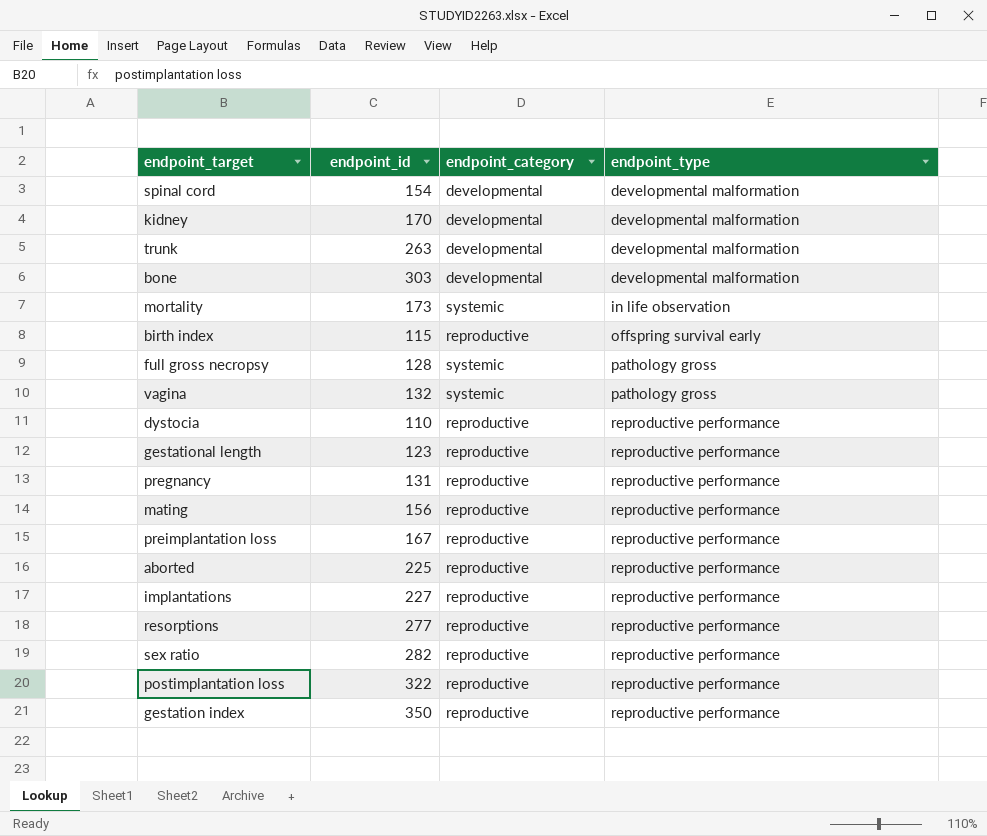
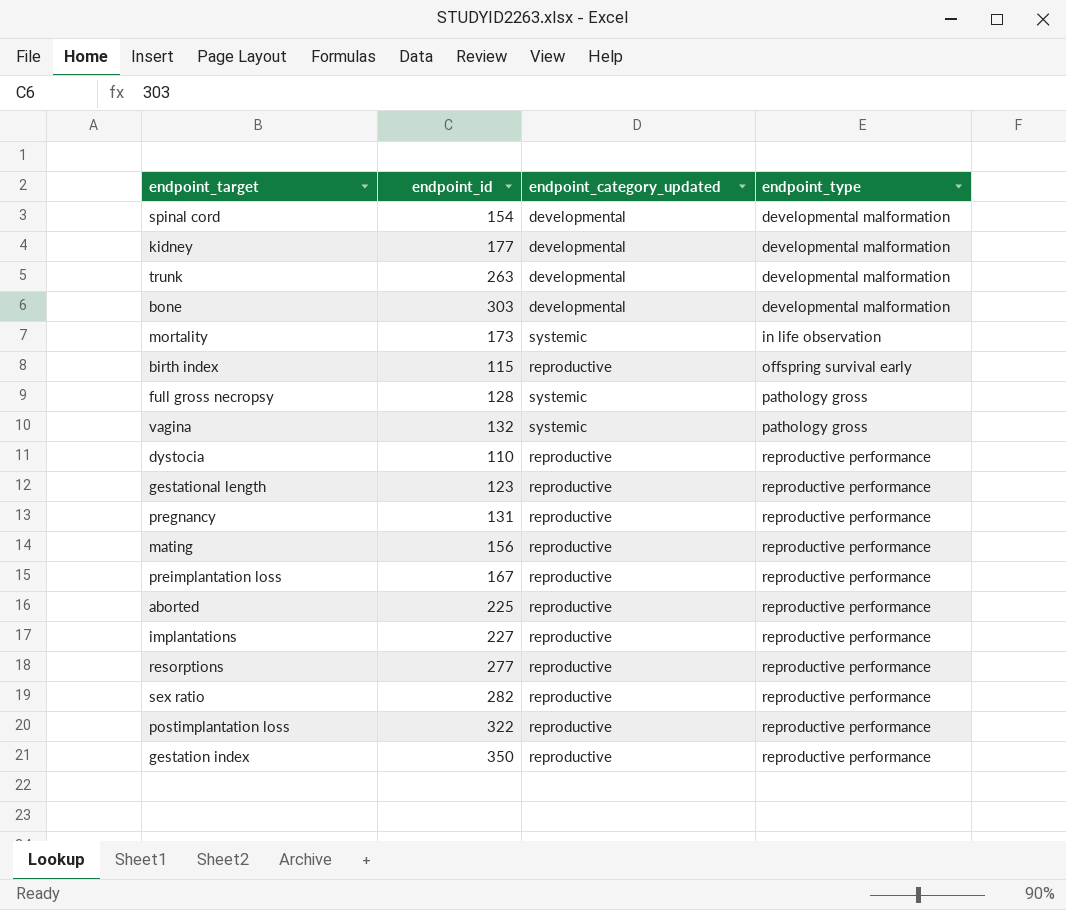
column name: endpoint_category -> endpoint_category_updated
kidney | endpoint_id: 170 -> 177

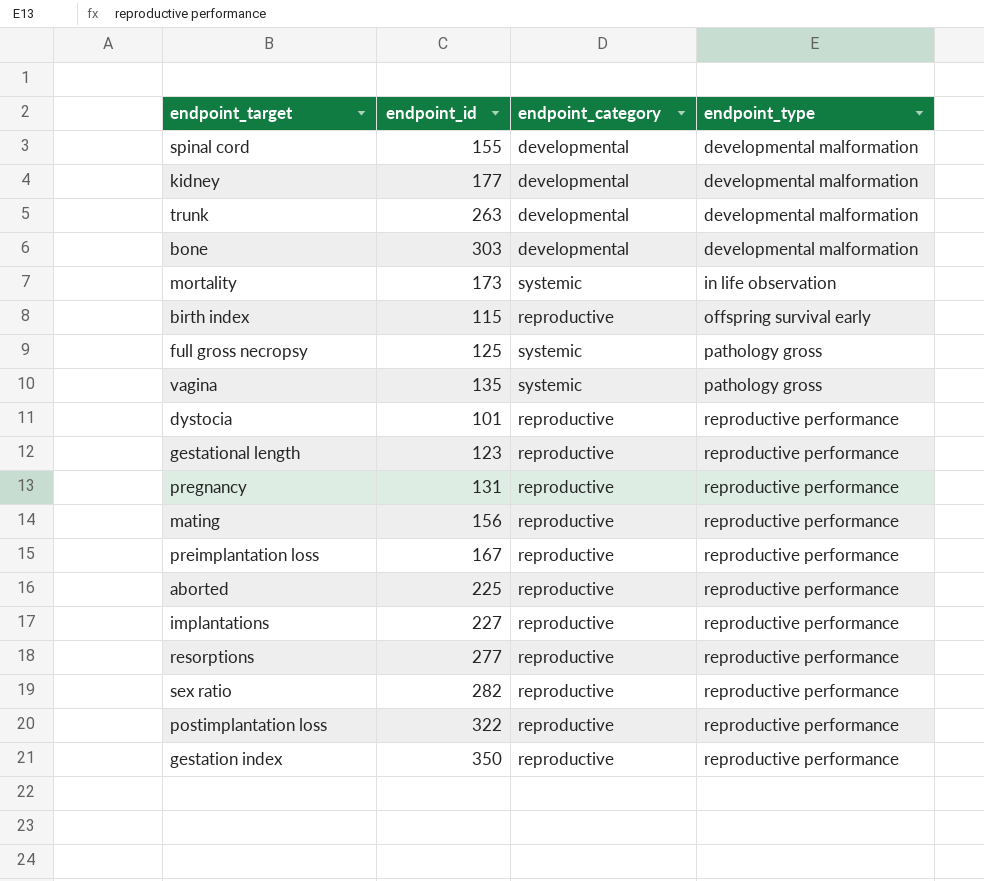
column name: endpoint_category_updated -> endpoint_category
spinal cord | endpoint_id: 154 -> 155
full gross necropsy | endpoint_id: 128 -> 125
vagina | endpoint_id: 132 -> 135
dystocia | endpoint_id: 110 -> 101

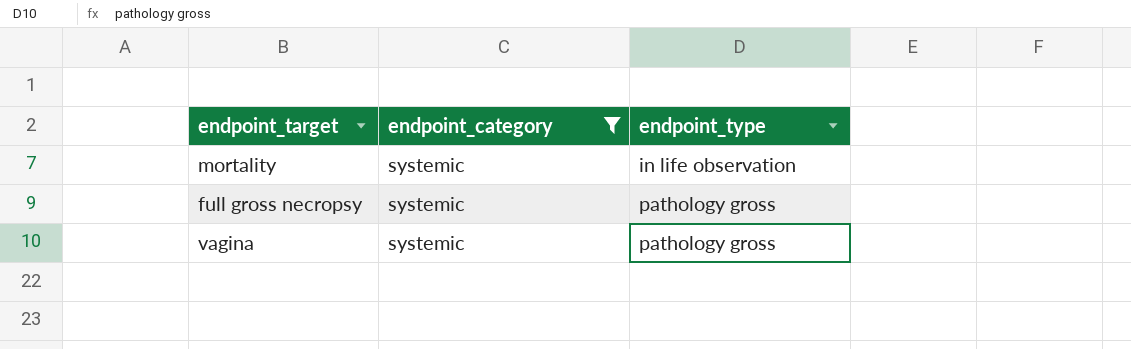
filter: none -> endpoint_category = systemic
column endpoint_id | position: 2 -> none

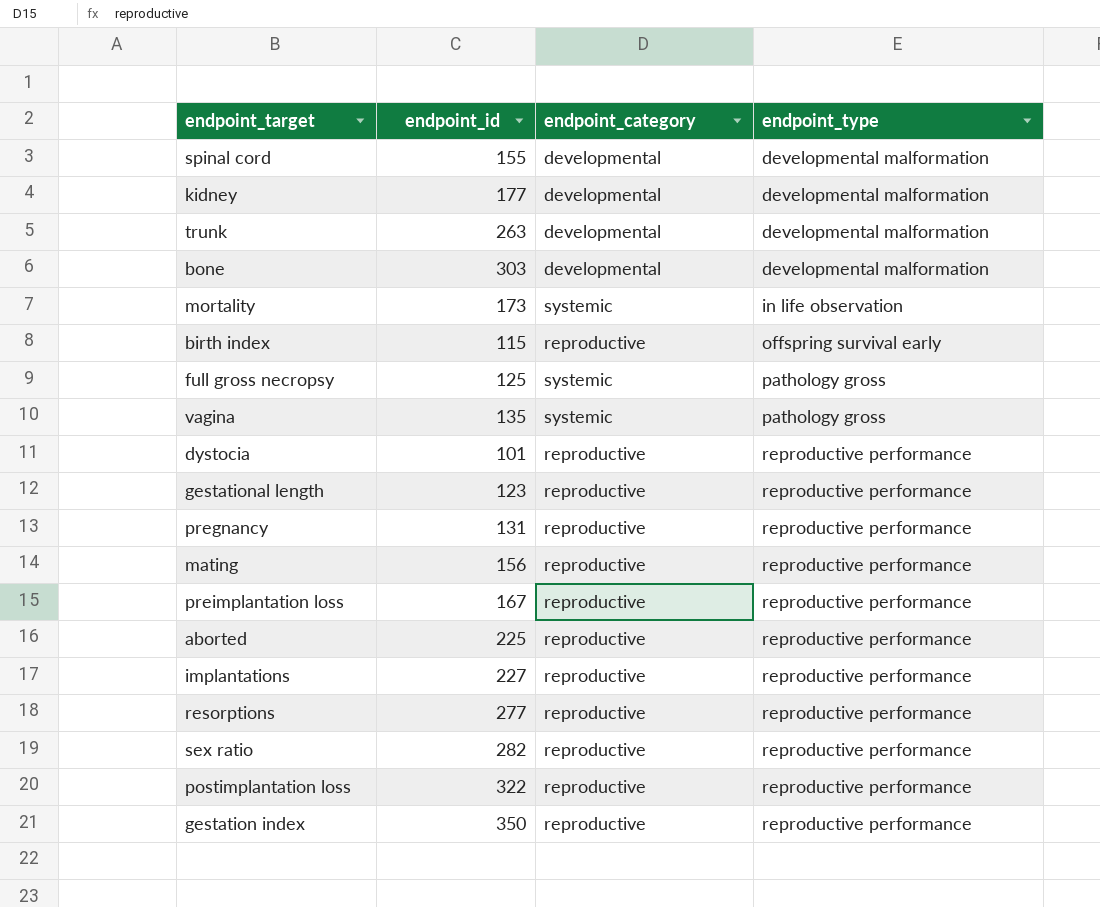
filter: endpoint_category = systemic -> none
column endpoint_id | position: none -> 2

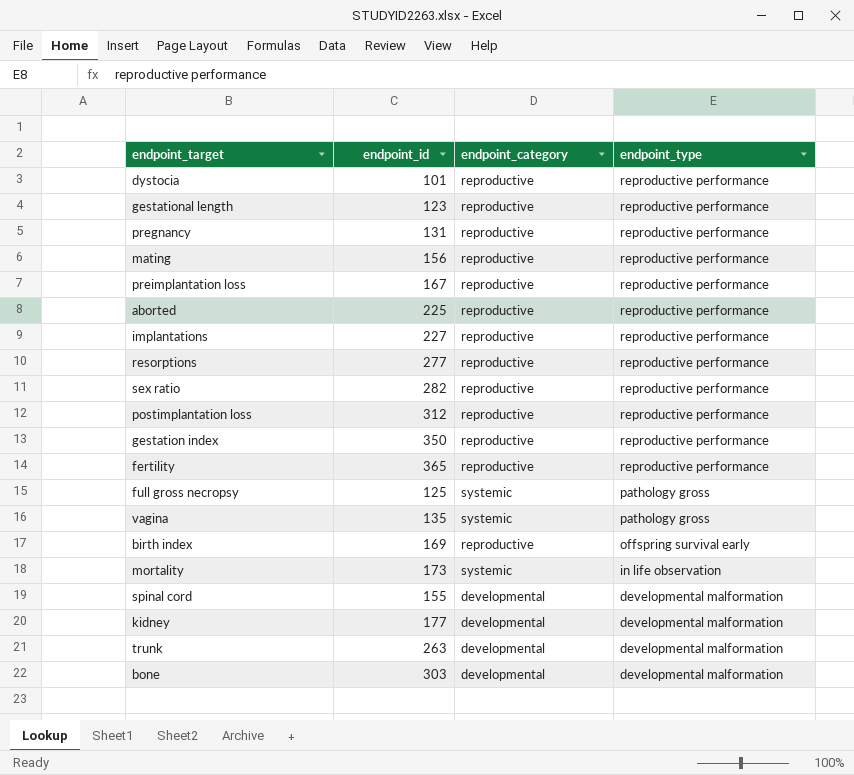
row order: endpoint_type ascending -> endpoint_type descending
postimplantation loss | endpoint_id: 322 -> 312
row fertility: none -> 365 | reproductive | reproductive performance
birth index | endpoint_id: 115 -> 169

